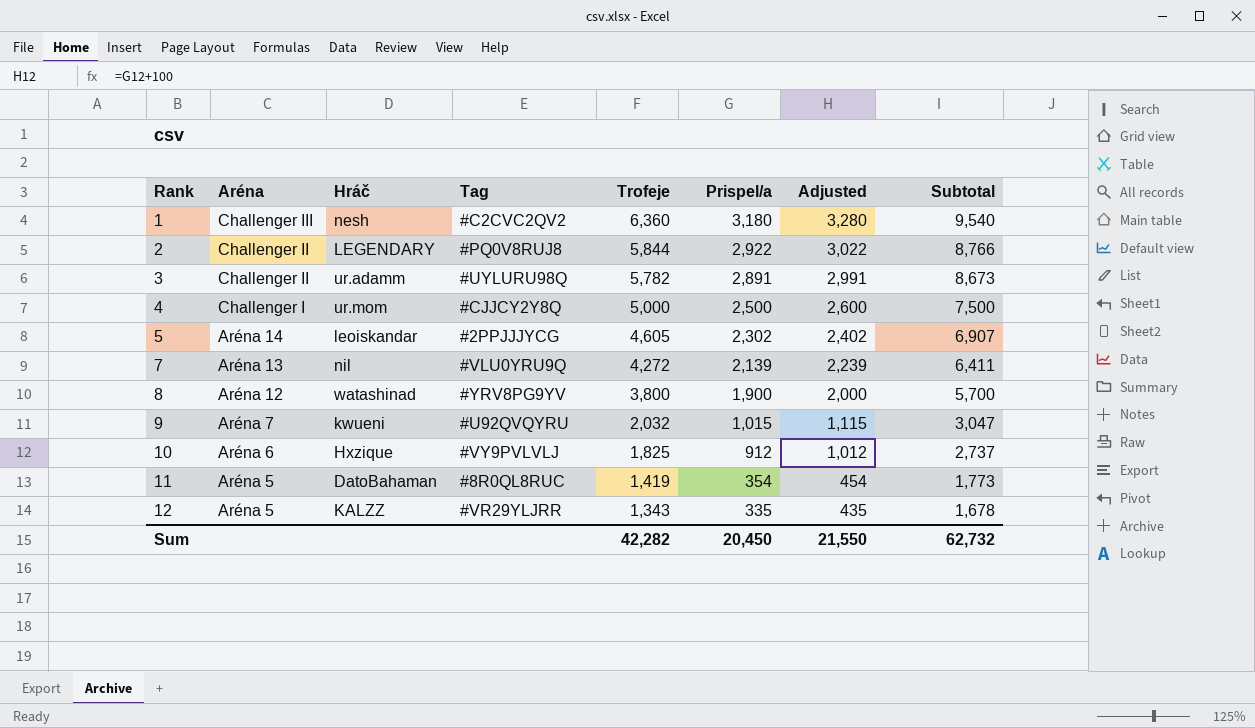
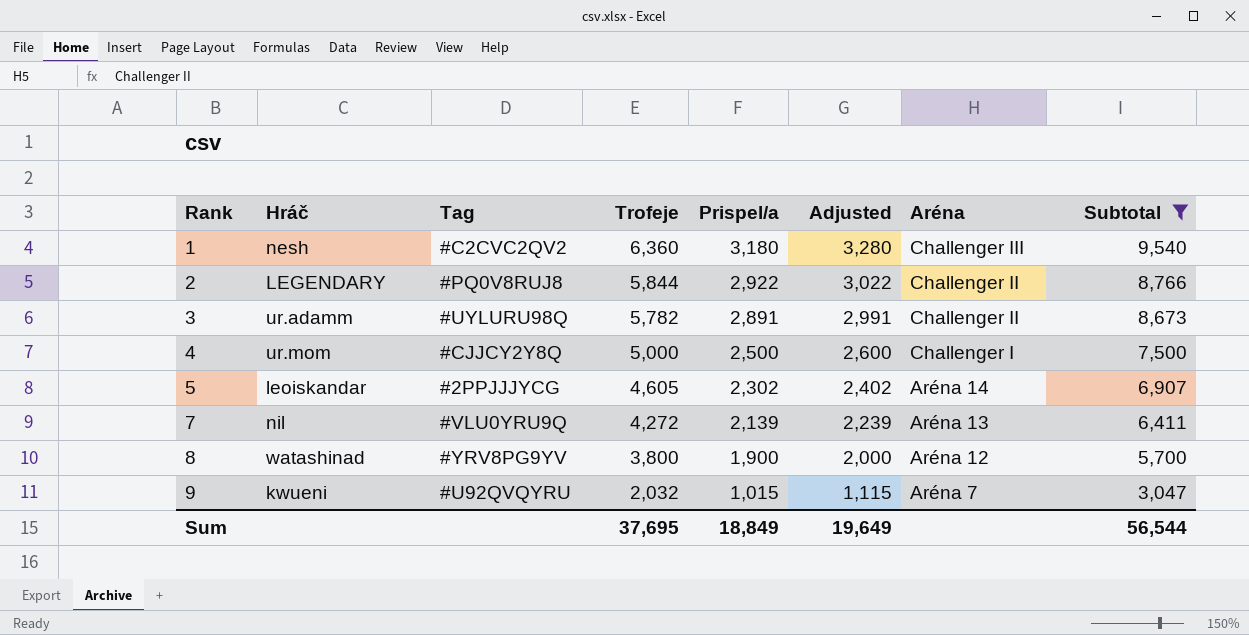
filter: none -> Subtotal >= 3,047
column Aréna | position: 2 -> 7
Sum | Trofeje: 42,282 -> 37,695
Sum | Prispel/a: 20,450 -> 18,849
Sum | Adjusted: 21,550 -> 19,649
Sum | Subtotal: 62,732 -> 56,544

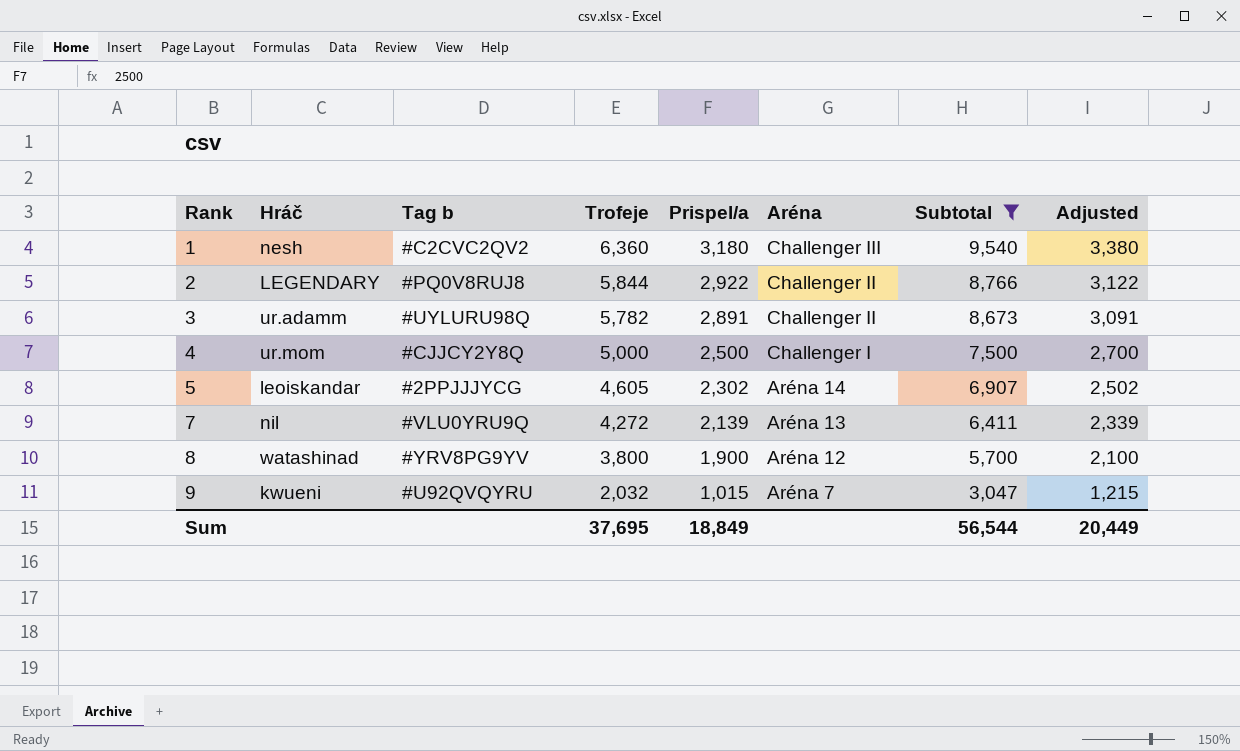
column name: Tag -> Tag b
column Adjusted | formula: [Prispel/a] + 100 -> [Prispel/a] + 200
column Adjusted | position: 6 -> 8
Sum | Adjusted: 19,649 -> 20,449

